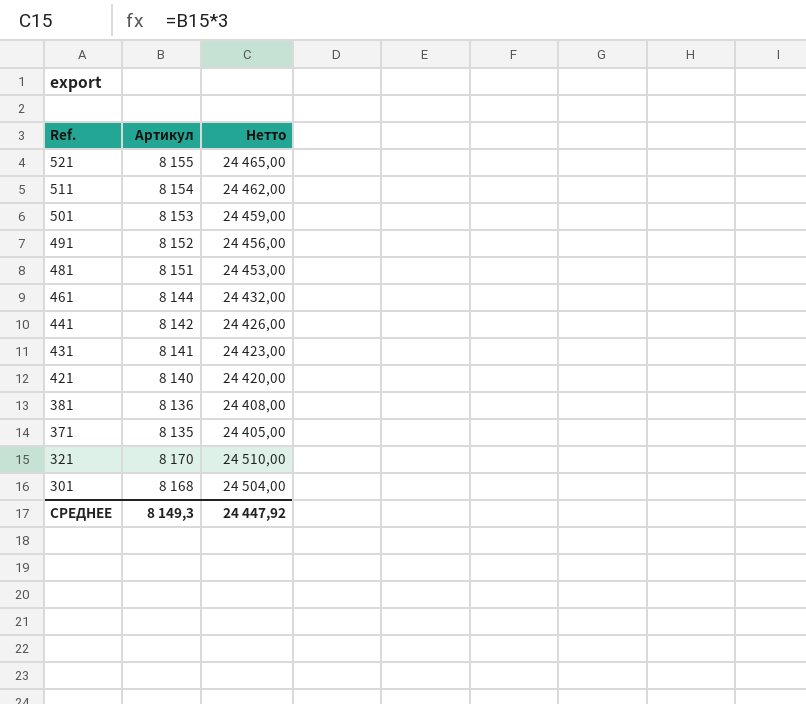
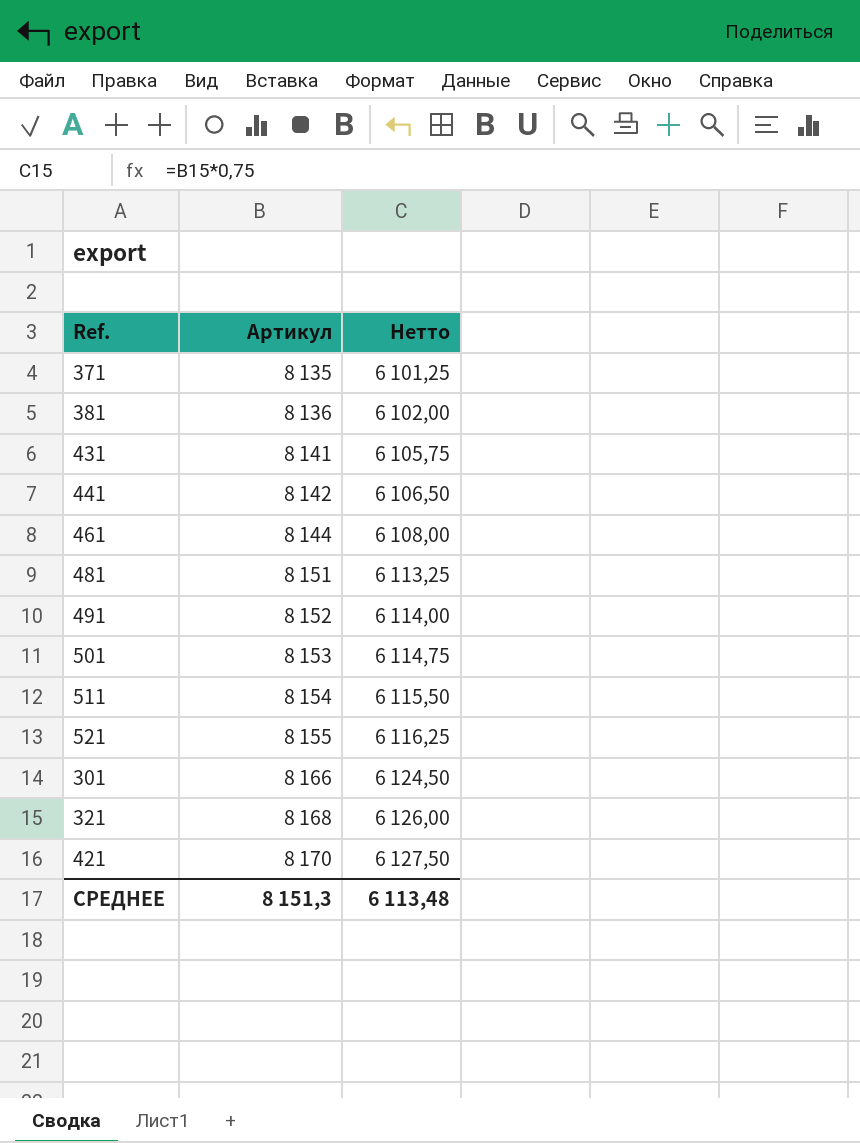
row order: Ref. descending -> Артикул ascending
column Нетто | formula: [Артикул] * 3 -> [Артикул] * 0,75
301 | Артикул: 8 168 -> 8 166
321 | Артикул: 8 170 -> 8 168
421 | Артикул: 8 140 -> 8 170
СРЕДНЕЕ | Артикул: 8 149,3 -> 8 151,3
СРЕДНЕЕ | Нетто: 24 447,92 -> 6 113,48

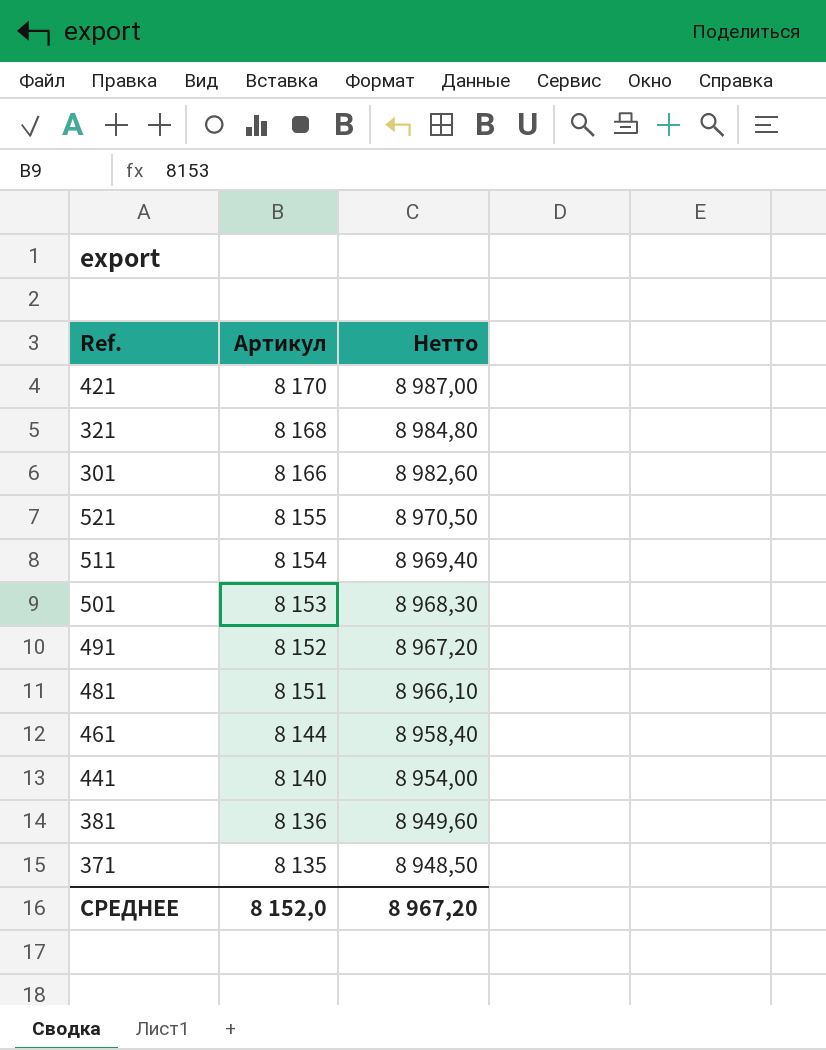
row order: Артикул ascending -> Артикул descending
column Нетто | formula: [Артикул] * 0,75 -> [Артикул] * 1,1
row 431: 8 141 | 6 105,75 -> none
441 | Артикул: 8 142 -> 8 140
СРЕДНЕЕ | Артикул: 8 151,3 -> 8 152,0
СРЕДНЕЕ | Нетто: 6 113,48 -> 8 967,20

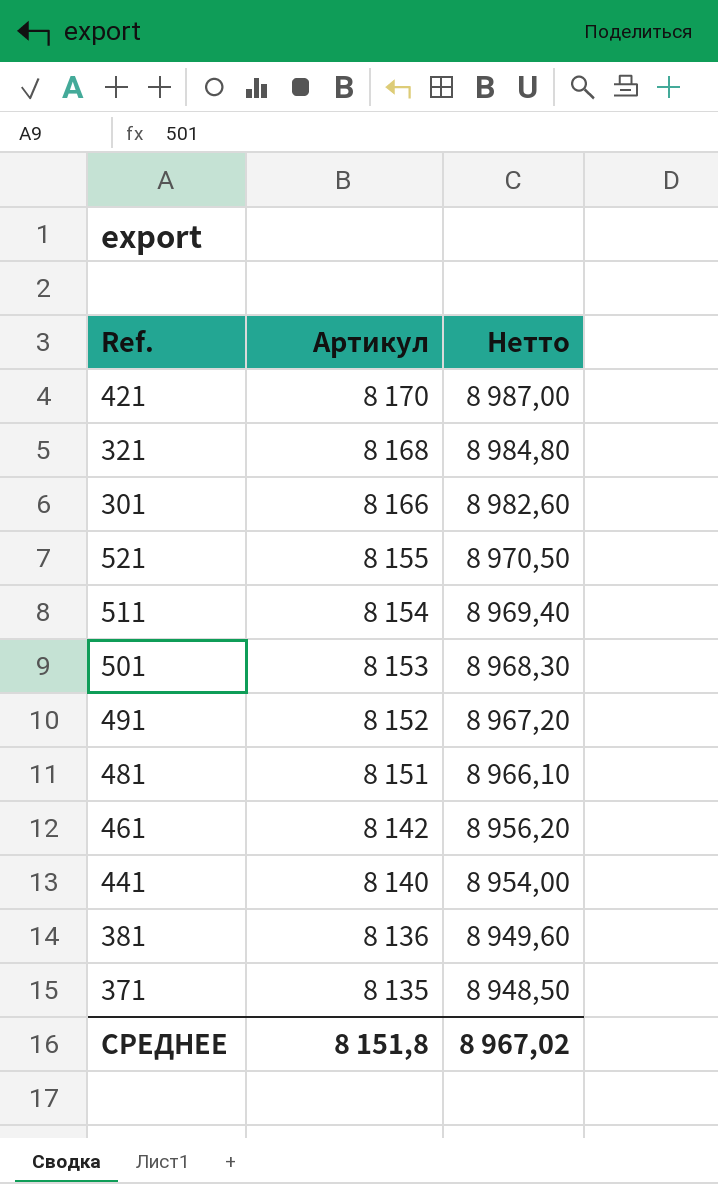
461 | Артикул: 8 144 -> 8 142
461 | Нетто: 8 958,40 -> 8 956,20
СРЕДНЕЕ | Артикул: 8 152,0 -> 8 151,8
СРЕДНЕЕ | Нетто: 8 967,20 -> 8 967,02

